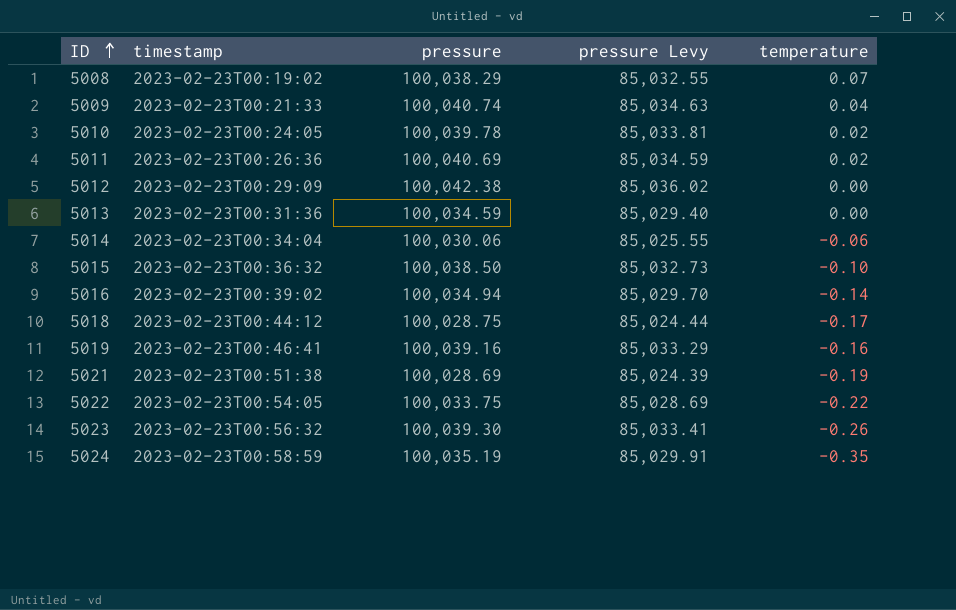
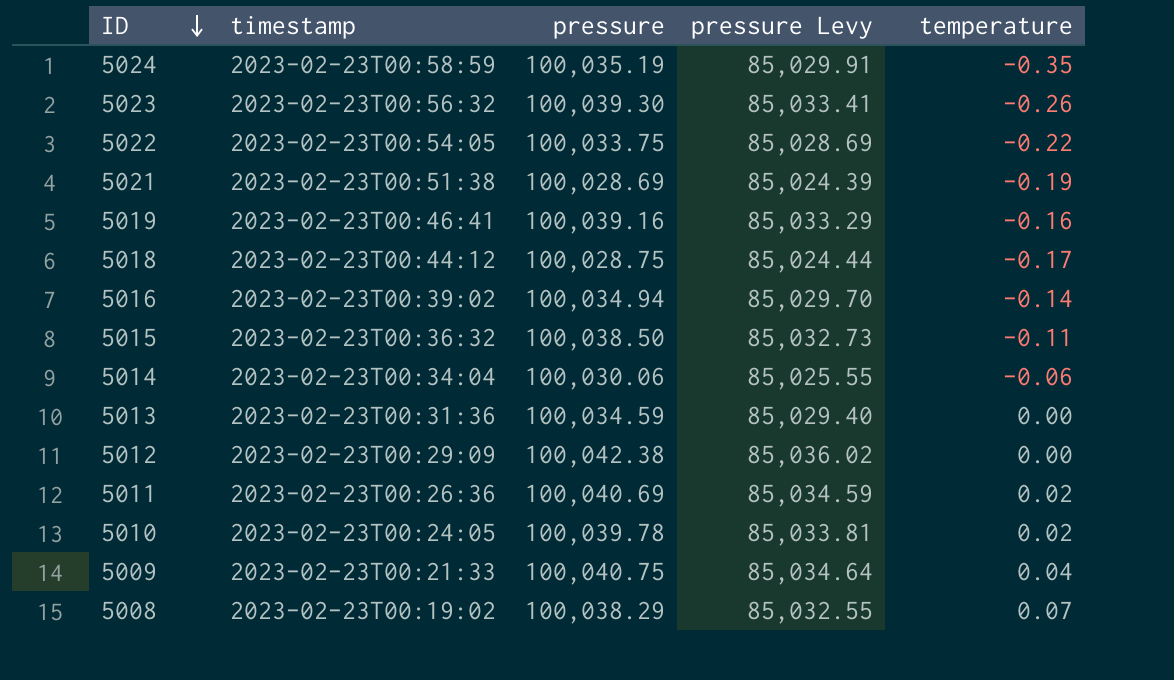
row order: ID ascending -> ID descending
5015 | temperature: -0.10 -> -0.11
5009 | pressure: 100,040.74 -> 100,040.75
5009 | pressure Levy: 85,034.63 -> 85,034.64

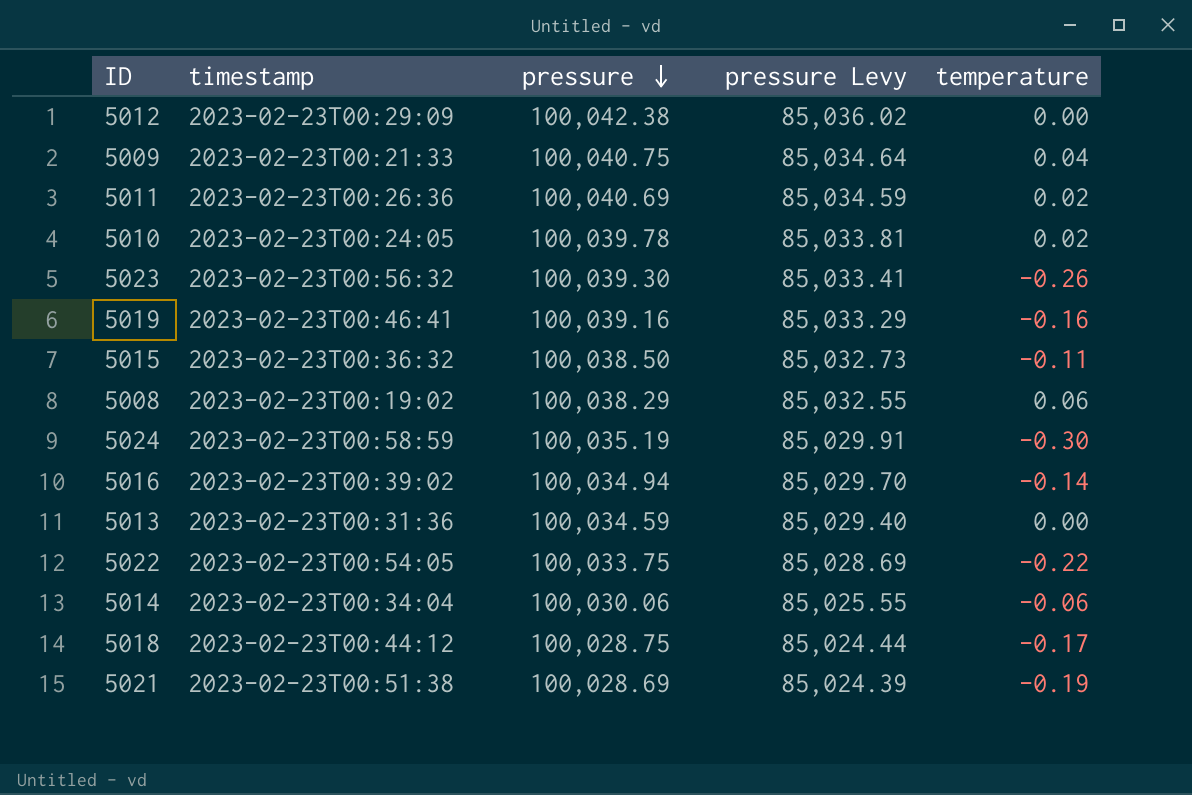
row order: ID descending -> pressure descending
5008 | temperature: 0.07 -> 0.06
5024 | temperature: -0.35 -> -0.30

